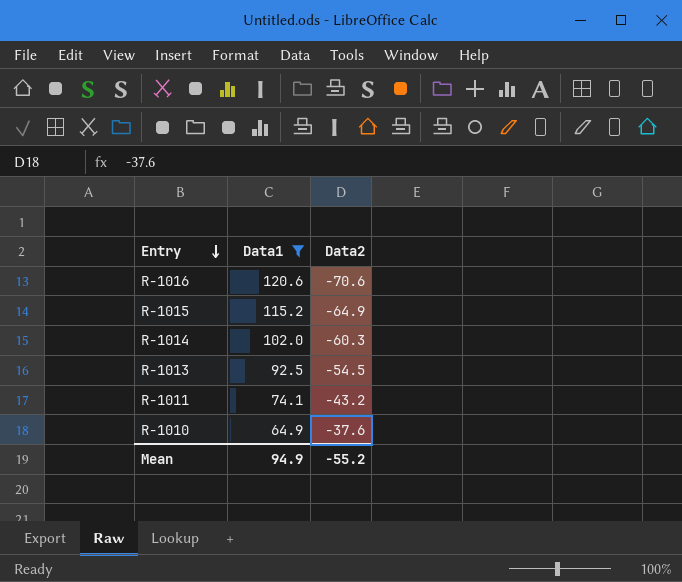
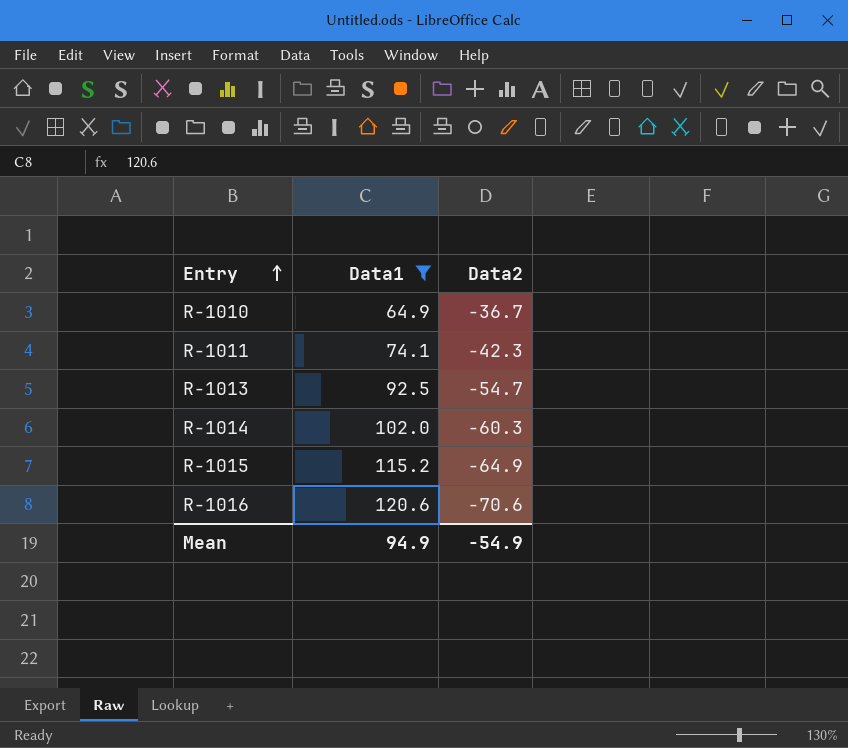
row order: Entry descending -> Entry ascending
R-1010 | Data2: -37.6 -> -36.7
R-1011 | Data2: -43.2 -> -42.3
R-1013 | Data2: -54.5 -> -54.7
Mean | Data2: -55.2 -> -54.9

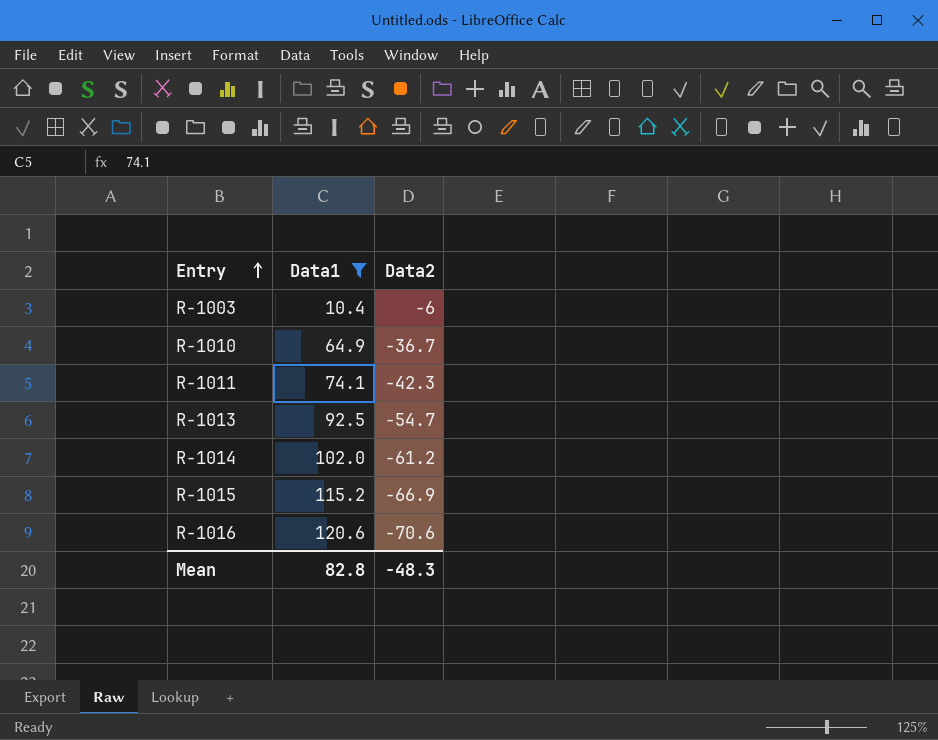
row R-1003: none -> 10.4 | -6
R-1014 | Data2: -60.3 -> -61.2
R-1015 | Data2: -64.9 -> -66.9
Mean | Data1: 94.9 -> 82.8
Mean | Data2: -54.9 -> -48.3

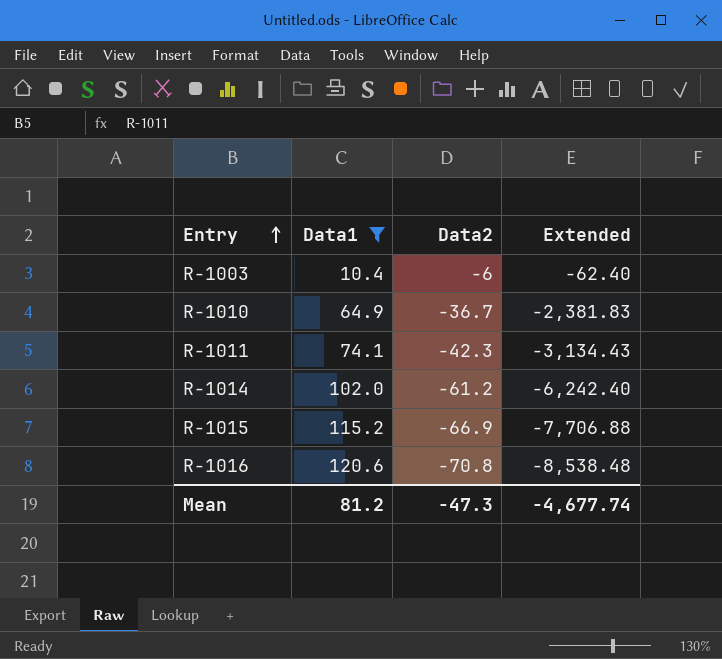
column Extended | formula: none -> [Data1] * [Data2]
row R-1013: 92.5 | -54.7 -> none
R-1016 | Data2: -70.6 -> -70.8
Mean | Data1: 82.8 -> 81.2
Mean | Data2: -48.3 -> -47.3

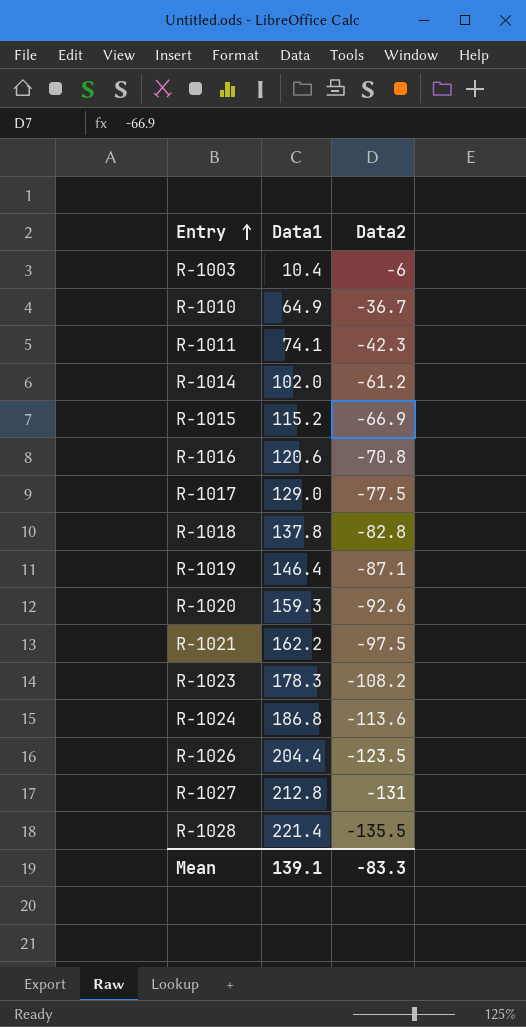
filter: Data1 <= 120.6 -> none
column Extended | formula: [Data1] * [Data2] -> none
Mean | Data1: 81.2 -> 139.1
Mean | Data2: -47.3 -> -83.3

